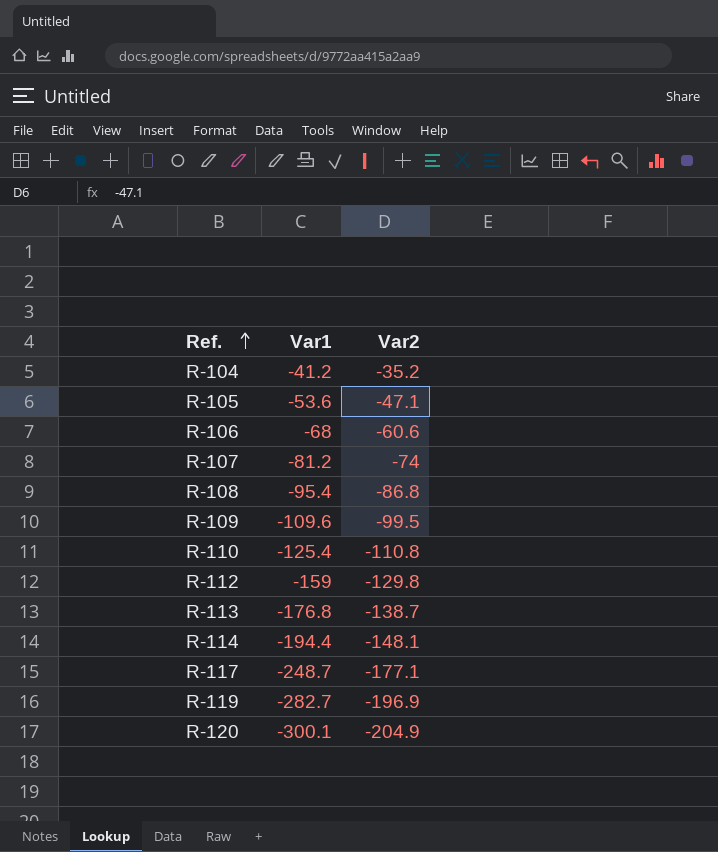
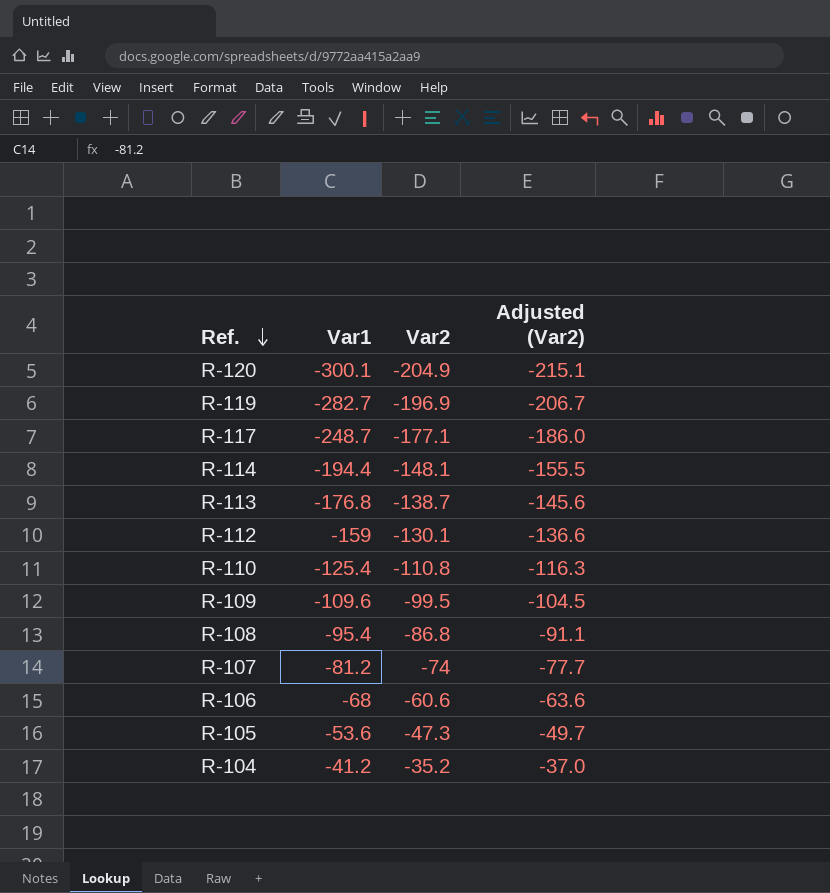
row order: Ref. ascending -> Ref. descending
column Adjusted (Var2) | formula: none -> [Var2] * 1.05
R-112 | Var2: -129.8 -> -130.1
R-105 | Var2: -47.1 -> -47.3

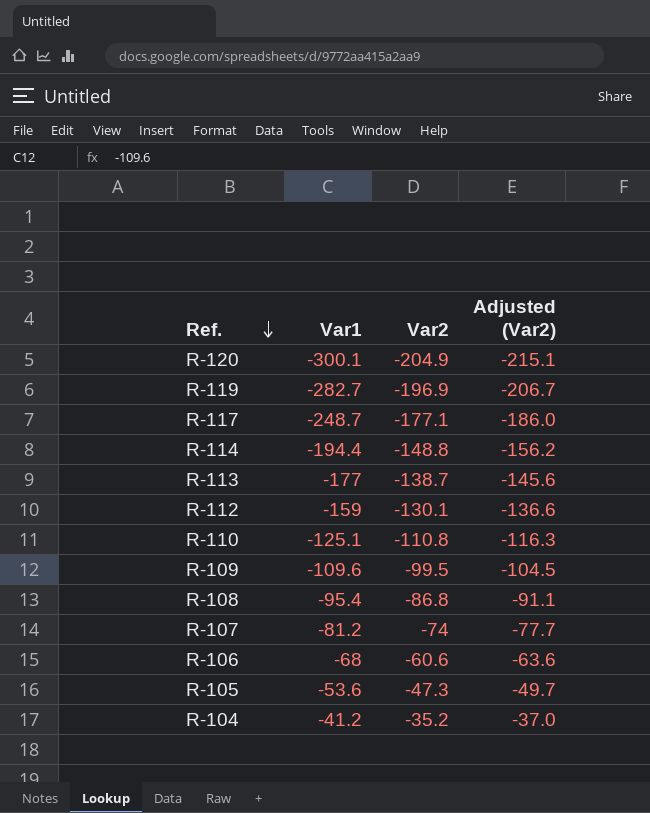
R-114 | Var2: -148.1 -> -148.8
R-114 | Adjusted (Var2): -155.5 -> -156.2
R-113 | Var1: -176.8 -> -177
R-110 | Var1: -125.4 -> -125.1

